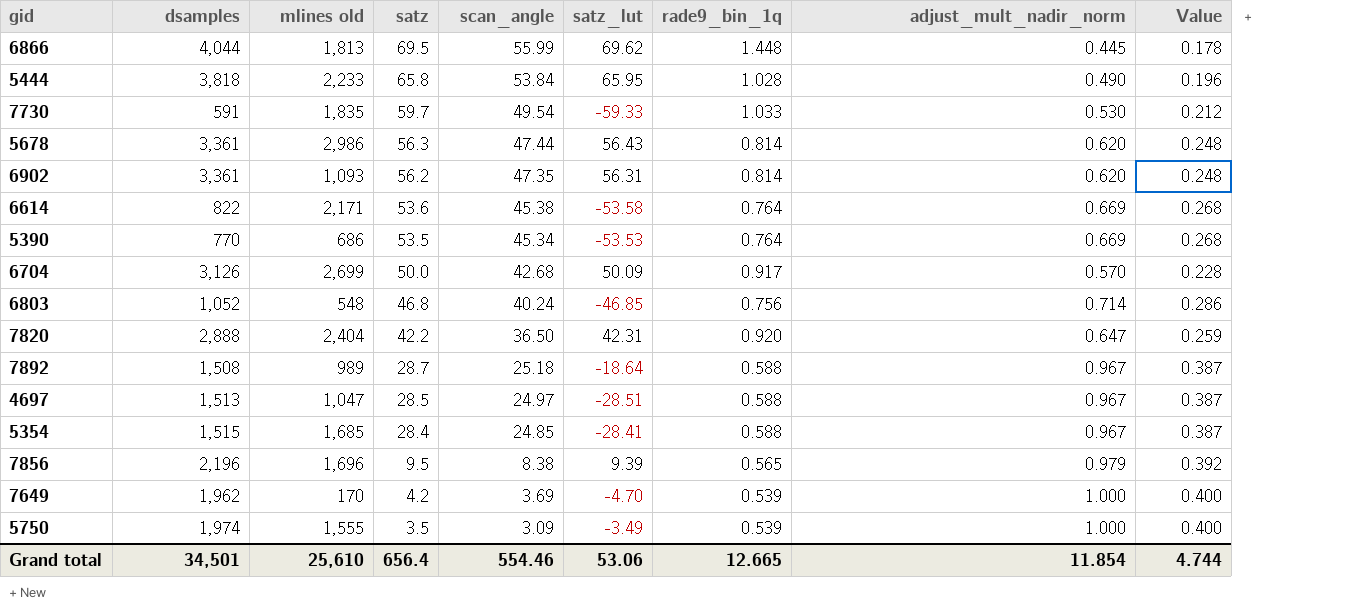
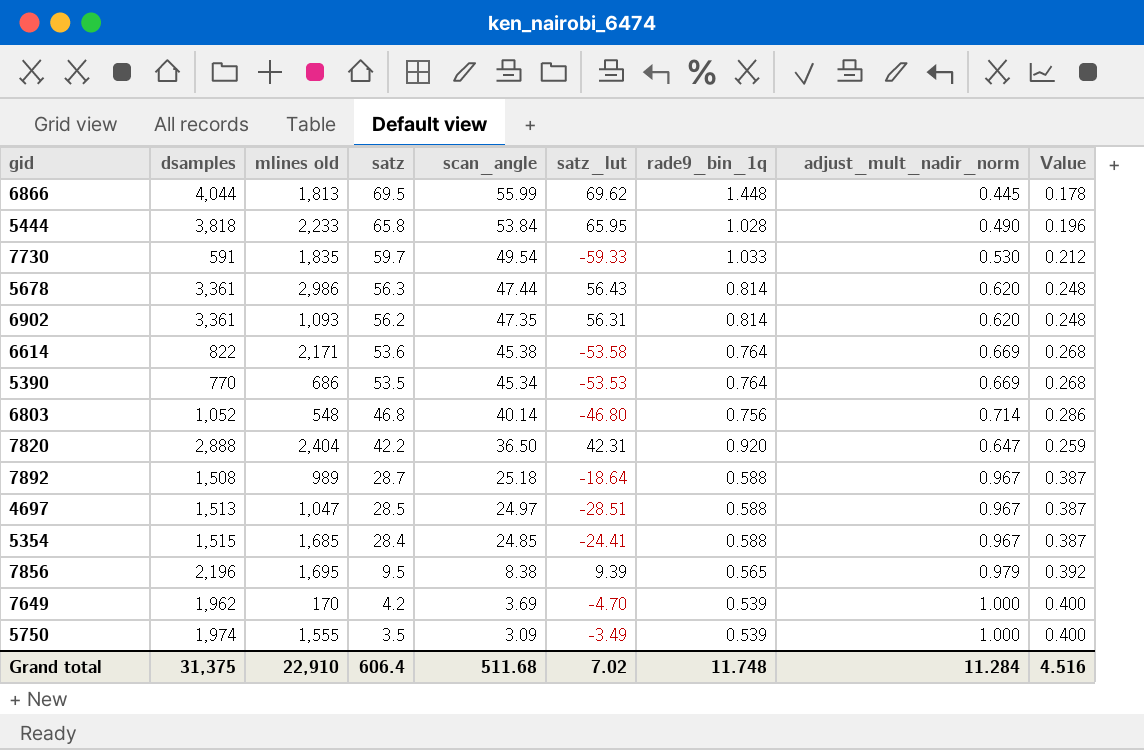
row 6704: 3,126 | 2,699 | 50.0 | 42.68 | 50.09 | 0.917 | 0.570 | 0.228 -> none
6803 | scan_angle: 40.24 -> 40.14
6803 | satz_lut: -46.85 -> -46.80
5354 | satz_lut: -28.41 -> -24.41
7856 | mlines old: 1,696 -> 1,695
Grand total | dsamples: 34,501 -> 31,375
Grand total | mlines old: 25,610 -> 22,910
Grand total | satz: 656.4 -> 606.4
Grand total | scan_angle: 554.46 -> 511.68
Grand total | satz_lut: 53.06 -> 7.02
Grand total | rade9_bin_1q: 12.665 -> 11.748
Grand total | adjust_mult_nadir_norm: 11.854 -> 11.284
Grand total | Value: 4.744 -> 4.516

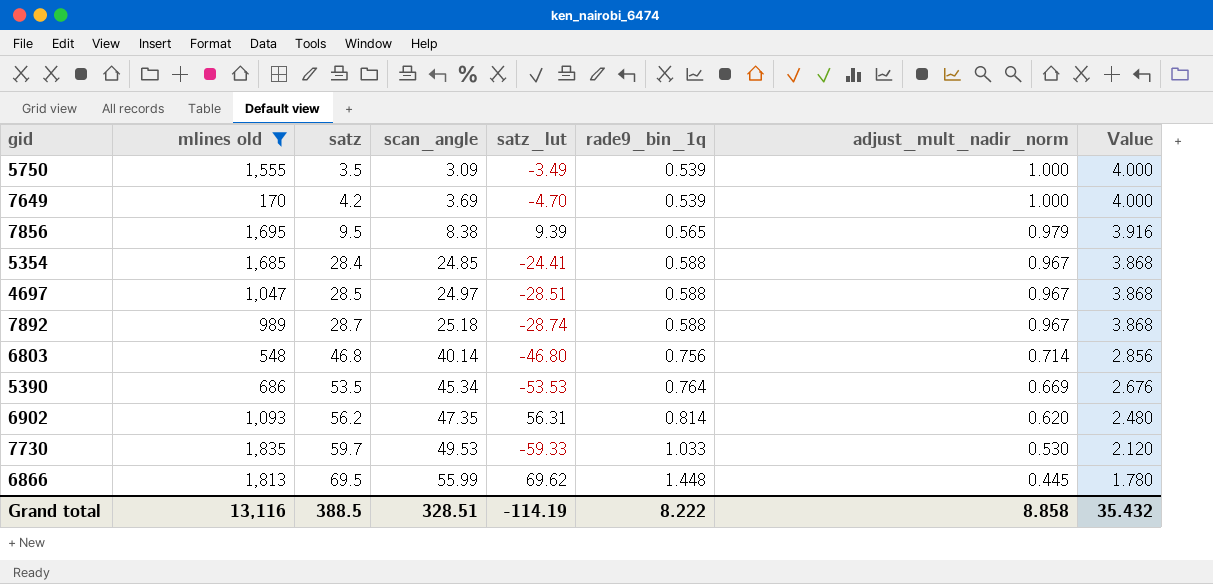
filter: none -> mlines old <= 1,835
row order: satz descending -> satz ascending
column dsamples | position: 2 -> none
column Value | formula: [adjust_mult_nadir_norm] * 0.4 -> [adjust_mult_nadir_norm] * 4
7892 | satz_lut: -18.64 -> -28.74
7730 | scan_angle: 49.54 -> 49.53
Grand total | mlines old: 22,910 -> 13,116
Grand total | satz: 606.4 -> 388.5
Grand total | scan_angle: 511.68 -> 328.51
Grand total | satz_lut: 7.02 -> -114.19
Grand total | rade9_bin_1q: 11.748 -> 8.222
Grand total | adjust_mult_nadir_norm: 11.284 -> 8.858
Grand total | Value: 4.516 -> 35.432

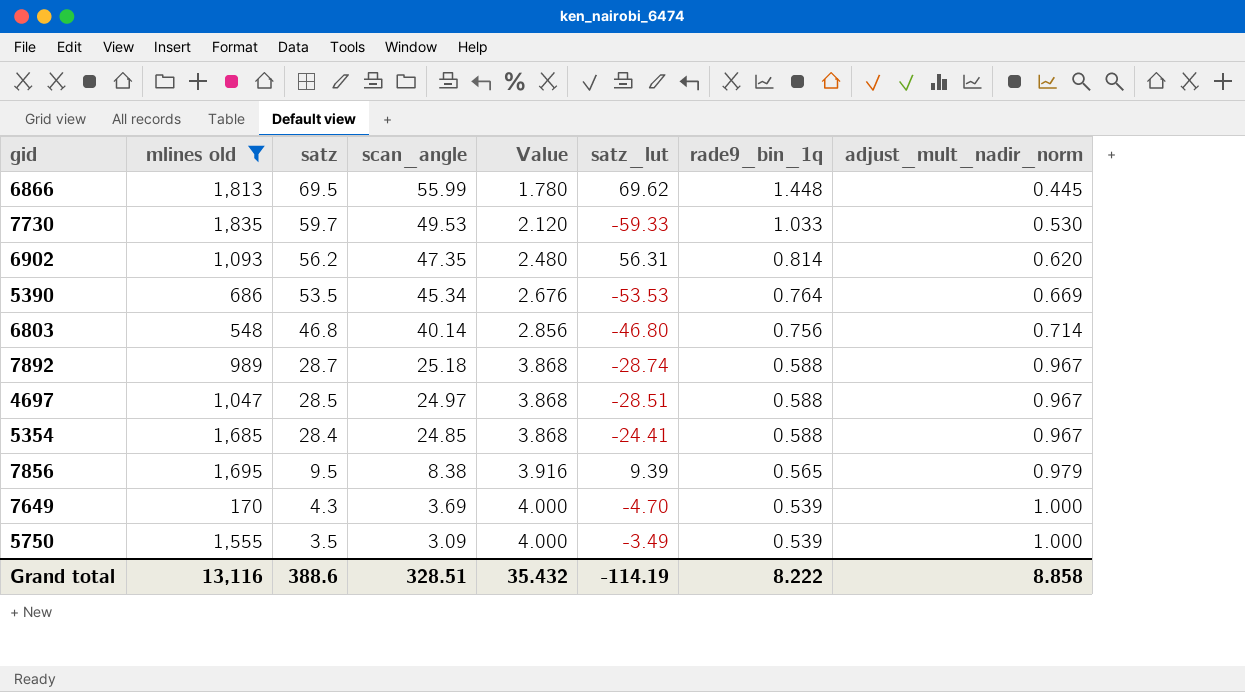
row order: satz ascending -> satz descending
column Value | position: 8 -> 5
7649 | satz: 4.2 -> 4.3
Grand total | satz: 388.5 -> 388.6

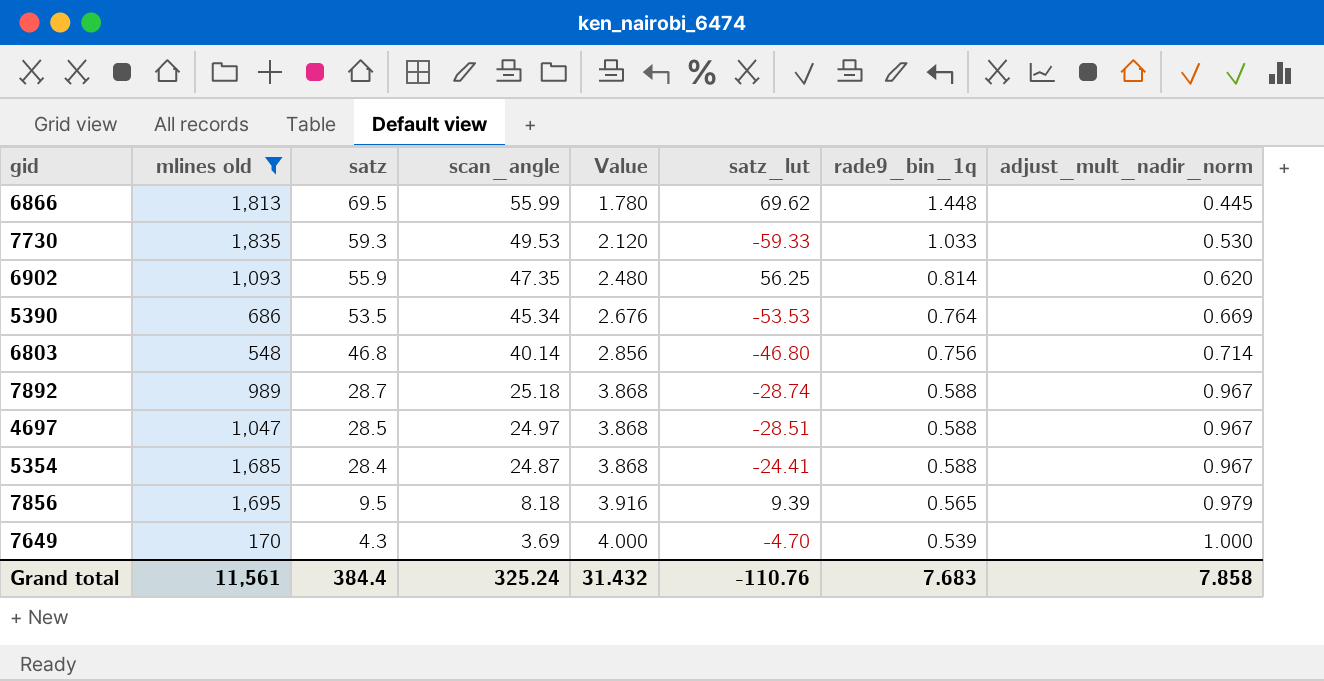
row 5750: 1,555 | 3.5 | 3.09 | 4.000 | -3.49 | 0.539 | 1.000 -> none
7730 | satz: 59.7 -> 59.3
6902 | satz: 56.2 -> 55.9
6902 | satz_lut: 56.31 -> 56.25
5354 | scan_angle: 24.85 -> 24.87
7856 | scan_angle: 8.38 -> 8.18
Grand total | mlines old: 13,116 -> 11,561
Grand total | satz: 388.6 -> 384.4
Grand total | scan_angle: 328.51 -> 325.24
Grand total | Value: 35.432 -> 31.432
Grand total | satz_lut: -114.19 -> -110.76
Grand total | rade9_bin_1q: 8.222 -> 7.683
Grand total | adjust_mult_nadir_norm: 8.858 -> 7.858

